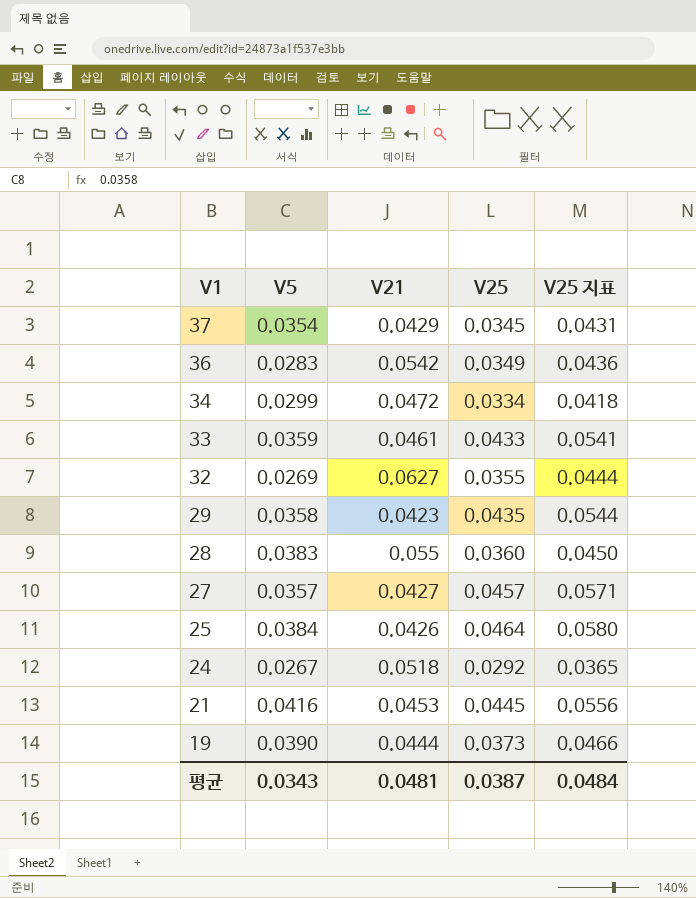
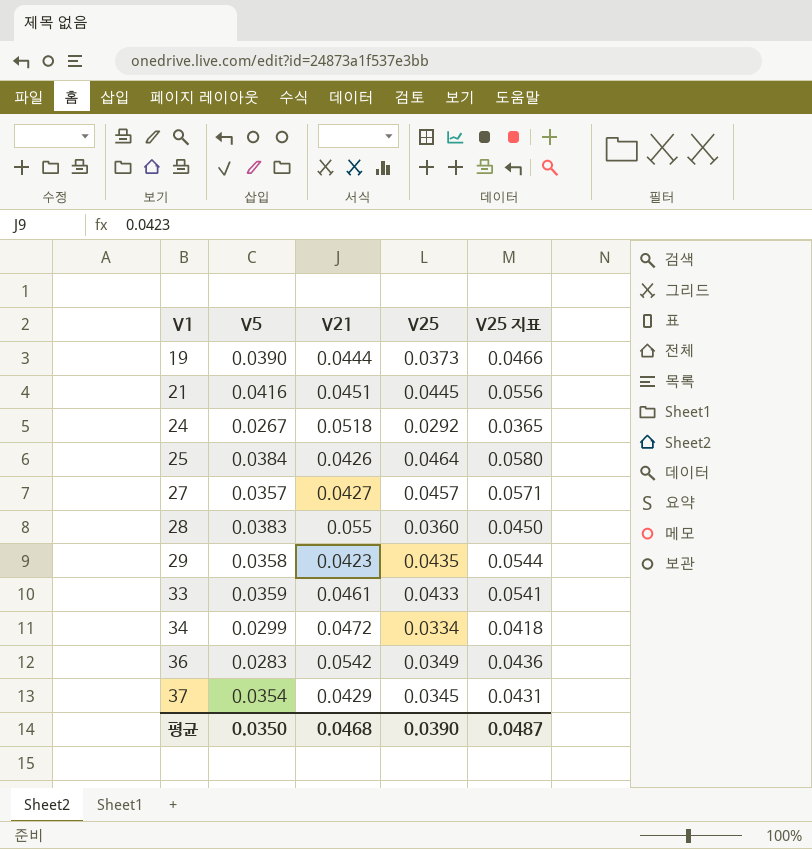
row order: V1 descending -> V1 ascending
row 32: 0.0269 | 0.0627 | 0.0355 | 0.0444 -> none
21 | V21: 0.0453 -> 0.0451
평균 | V5: 0.0343 -> 0.0350
평균 | V21: 0.0481 -> 0.0468
평균 | V25: 0.0387 -> 0.0390
평균 | V25 지표: 0.0484 -> 0.0487

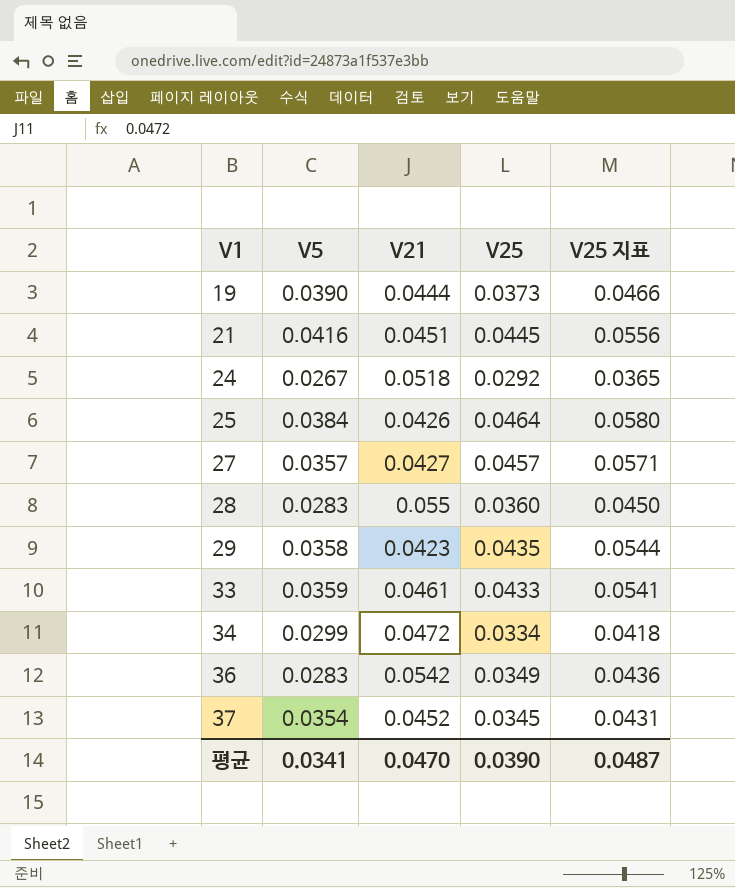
28 | V5: 0.0383 -> 0.0283
37 | V21: 0.0429 -> 0.0452
평균 | V5: 0.0350 -> 0.0341
평균 | V21: 0.0468 -> 0.0470

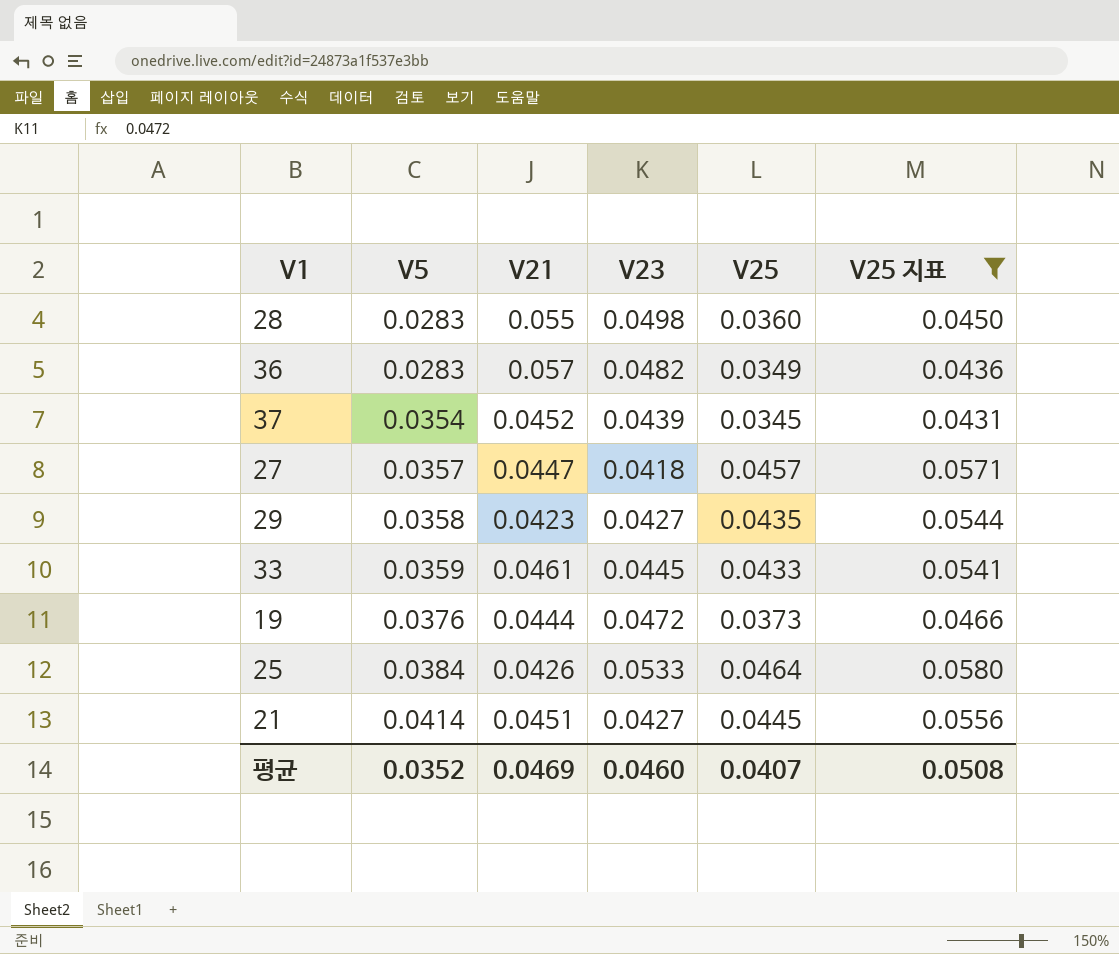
filter: none -> V25 지표 >= 0.0431
row order: V1 ascending -> V5 ascending
column V23 | position: none -> 4
36 | V21: 0.0542 -> 0.057
27 | V21: 0.0427 -> 0.0447
19 | V5: 0.0390 -> 0.0376
21 | V5: 0.0416 -> 0.0414
평균 | V5: 0.0341 -> 0.0352
평균 | V21: 0.0470 -> 0.0469
평균 | V25: 0.0390 -> 0.0407
평균 | V25 지표: 0.0487 -> 0.0508

